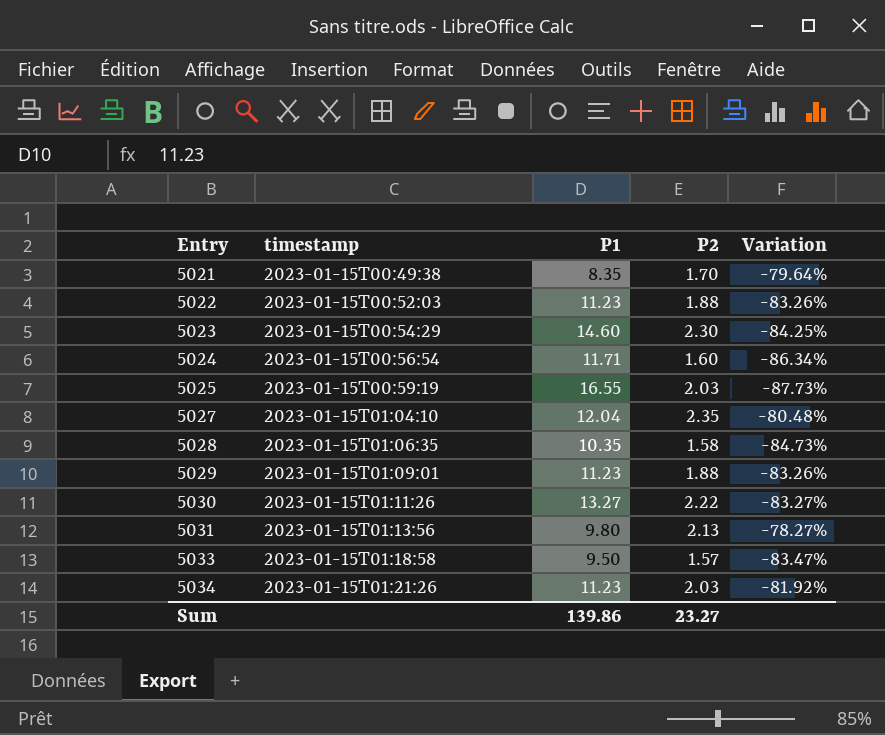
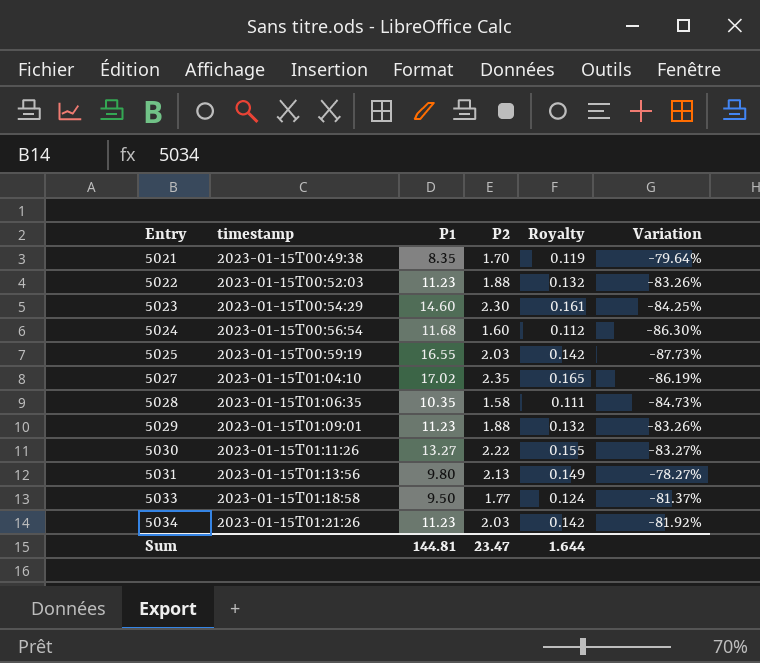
column Royalty | formula: none -> [P2] * 0.07
5024 | P1: 11.71 -> 11.68
5024 | Variation: -86.34% -> -86.30%
5027 | P1: 12.04 -> 17.02
5027 | Variation: -80.48% -> -86.19%
5033 | P2: 1.57 -> 1.77
5033 | Variation: -83.47% -> -81.37%
Sum | P1: 139.86 -> 144.81
Sum | P2: 23.27 -> 23.47

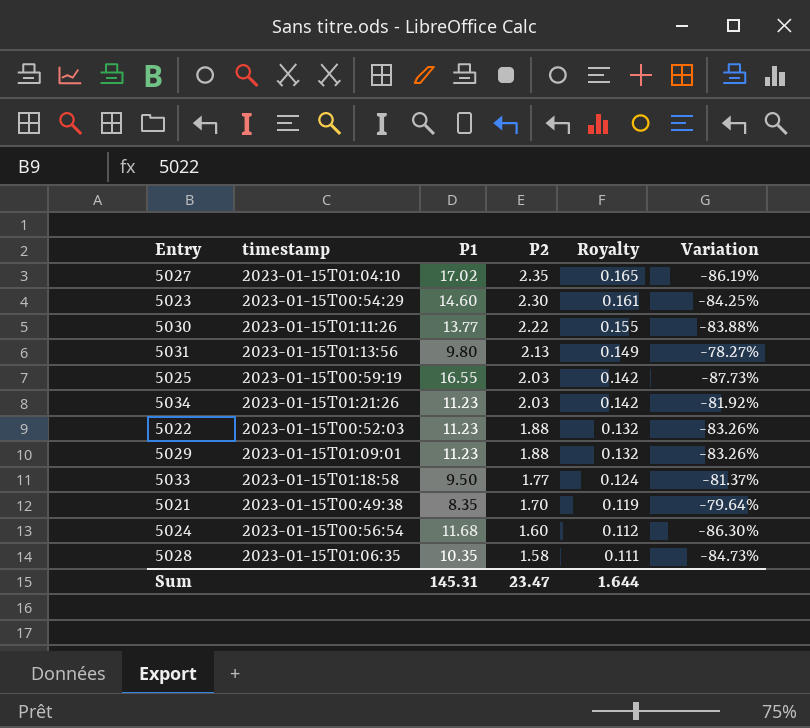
row order: Entry ascending -> P2 descending
5030 | P1: 13.27 -> 13.77
5030 | Variation: -83.27% -> -83.88%
Sum | P1: 144.81 -> 145.31

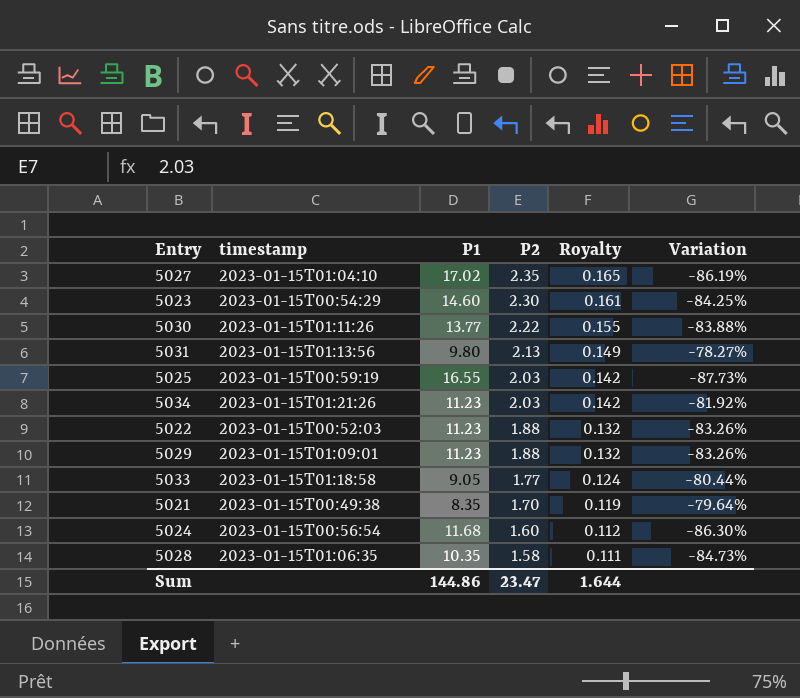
5033 | P1: 9.50 -> 9.05
5033 | Variation: -81.37% -> -80.44%
Sum | P1: 145.31 -> 144.86

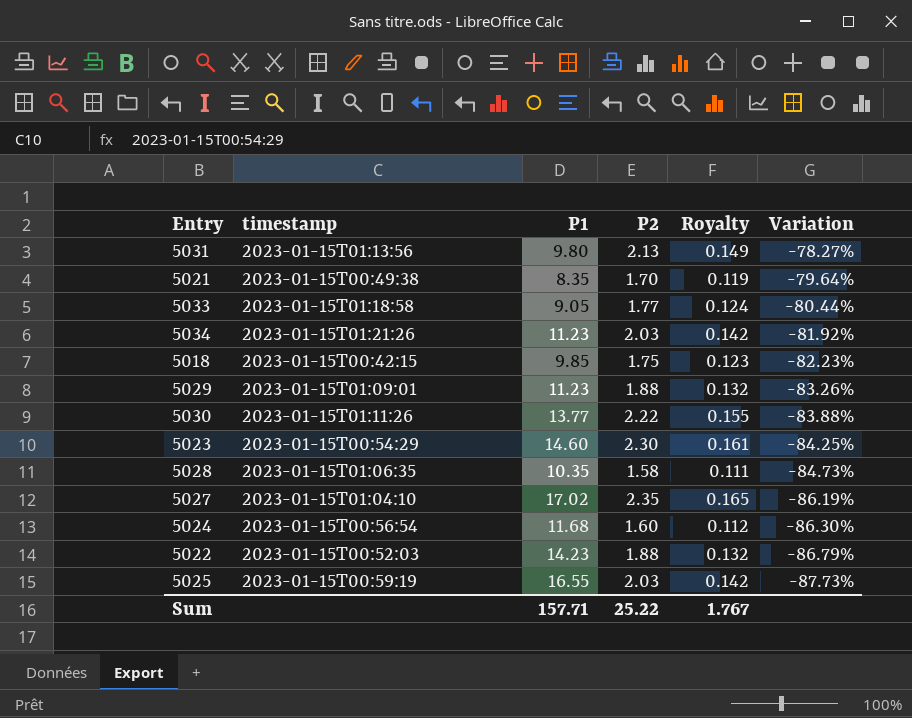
row order: P2 descending -> Variation descending
row 5018: none -> 2023-01-15T00:42:15 | 9.85 | 1.75 | 0.123 | -82.23%
5022 | P1: 11.23 -> 14.23
5022 | Variation: -83.26% -> -86.79%
Sum | P1: 144.86 -> 157.71
Sum | P2: 23.47 -> 25.22
Sum | Royalty: 1.644 -> 1.767

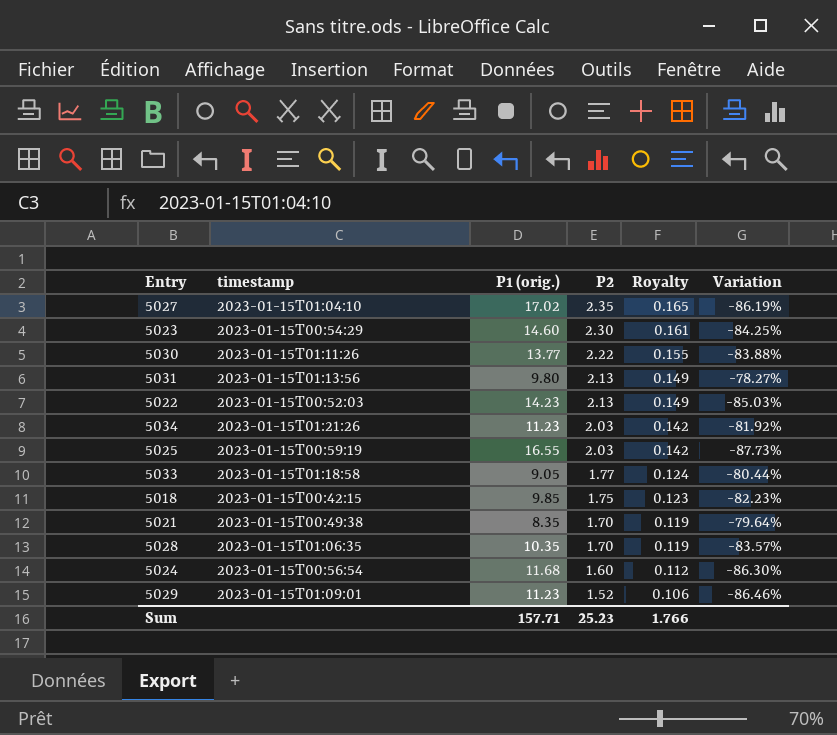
row order: Variation descending -> P2 descending
column name: P1 -> P1 (orig.)
5022 | P2: 1.88 -> 2.13
5022 | Royalty: 0.132 -> 0.149
5022 | Variation: -86.79% -> -85.03%
5028 | P2: 1.58 -> 1.70
5028 | Royalty: 0.111 -> 0.119
5028 | Variation: -84.73% -> -83.57%
5029 | P2: 1.88 -> 1.52
5029 | Royalty: 0.132 -> 0.106
5029 | Variation: -83.26% -> -86.46%
Sum | P2: 25.22 -> 25.23
Sum | Royalty: 1.767 -> 1.766

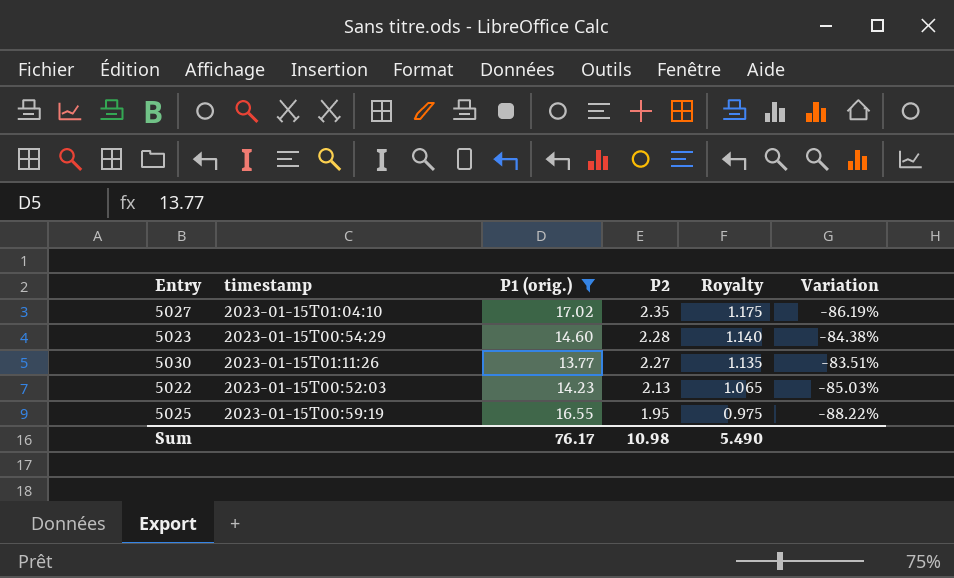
filter: none -> P1 (orig.) >= 13.77
column Royalty | formula: [P2] * 0.07 -> [P2] * 0.5
5023 | P2: 2.30 -> 2.28
5023 | Variation: -84.25% -> -84.38%
5030 | P2: 2.22 -> 2.27
5030 | Variation: -83.88% -> -83.51%
5025 | P2: 2.03 -> 1.95
5025 | Variation: -87.73% -> -88.22%
Sum | P1 (orig.): 157.71 -> 76.17
Sum | P2: 25.23 -> 10.98
Sum | Royalty: 1.766 -> 5.490

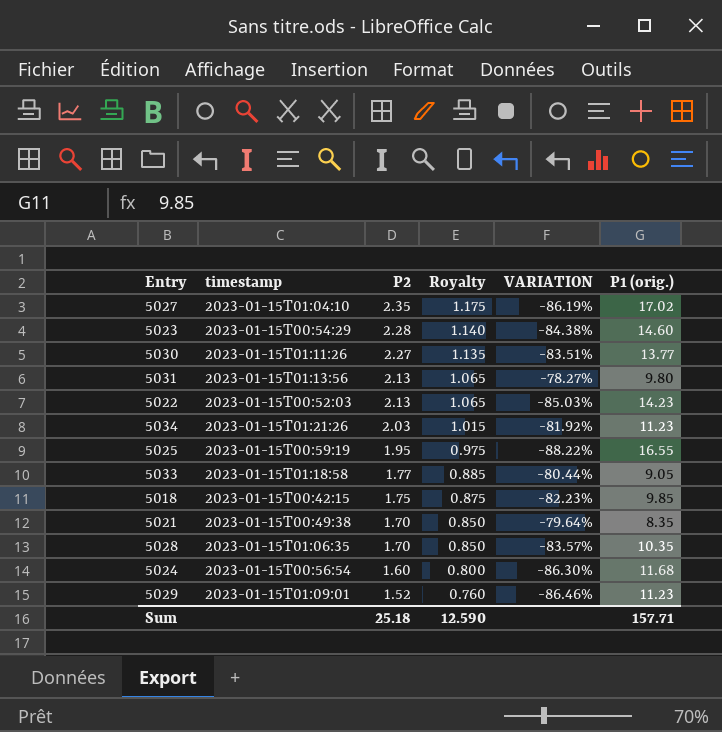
filter: P1 (orig.) >= 13.77 -> none
column name: Variation -> VARIATION
column P1 (orig.) | position: 3 -> 6
Sum | P2: 10.98 -> 25.18
Sum | Royalty: 5.490 -> 12.590
Sum | P1 (orig.): 76.17 -> 157.71

